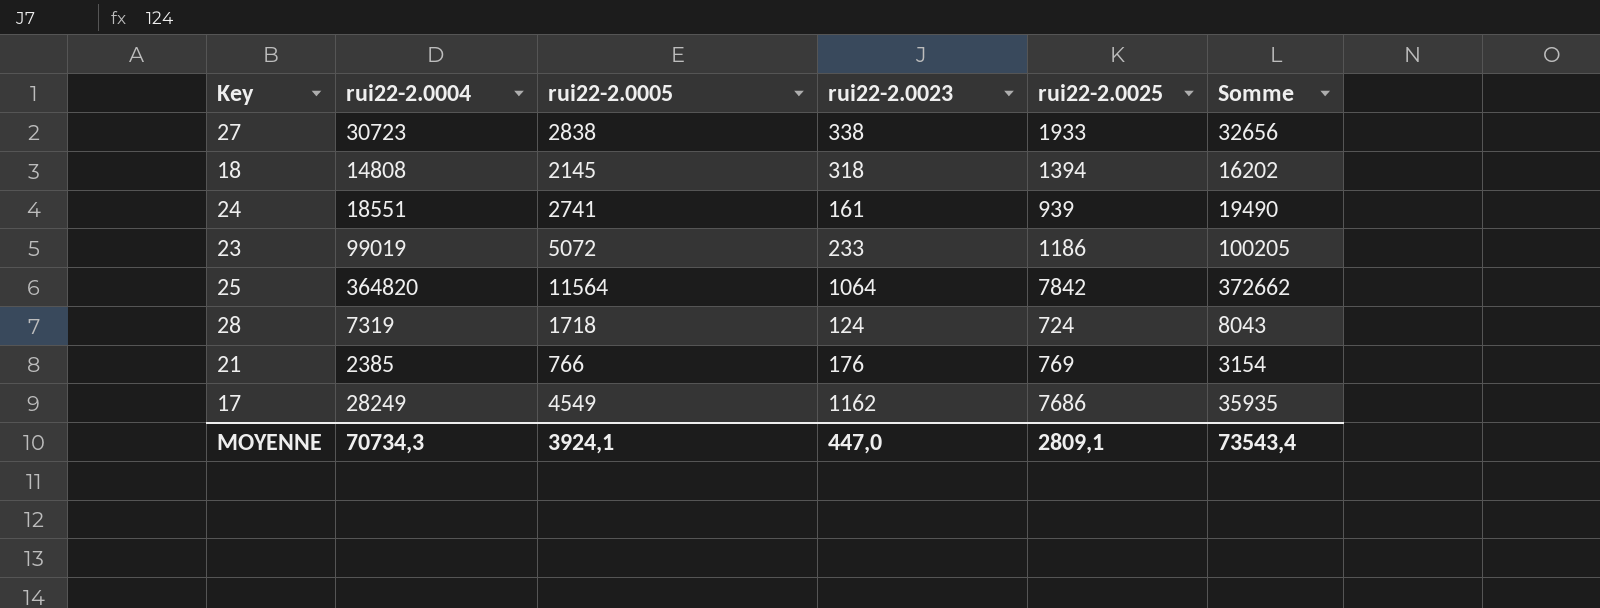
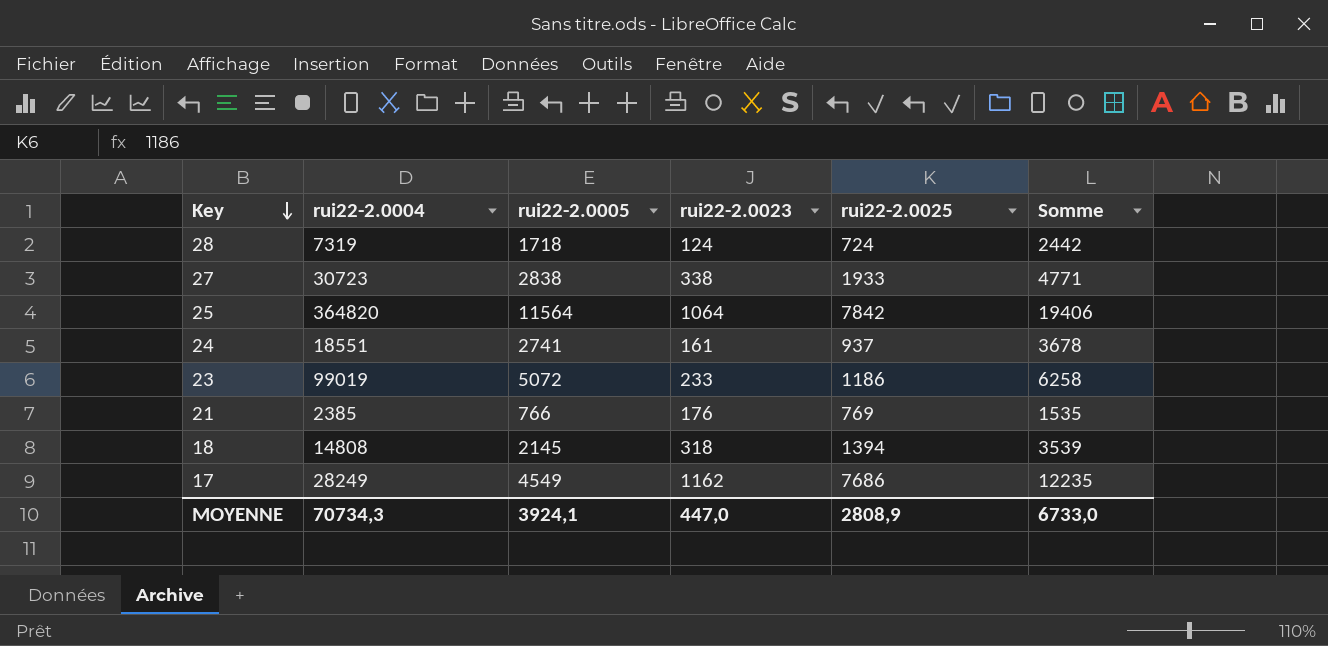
row order: none -> Key descending
column Somme | formula: [rui22-2.0004] + [rui22-2.0025] -> [rui22-2.0005] + [rui22-2.0025]
24 | rui22-2.0025: 939 -> 937
MOYENNE | rui22-2.0025: 2809,1 -> 2808,9
MOYENNE | Somme: 73543,4 -> 6733,0

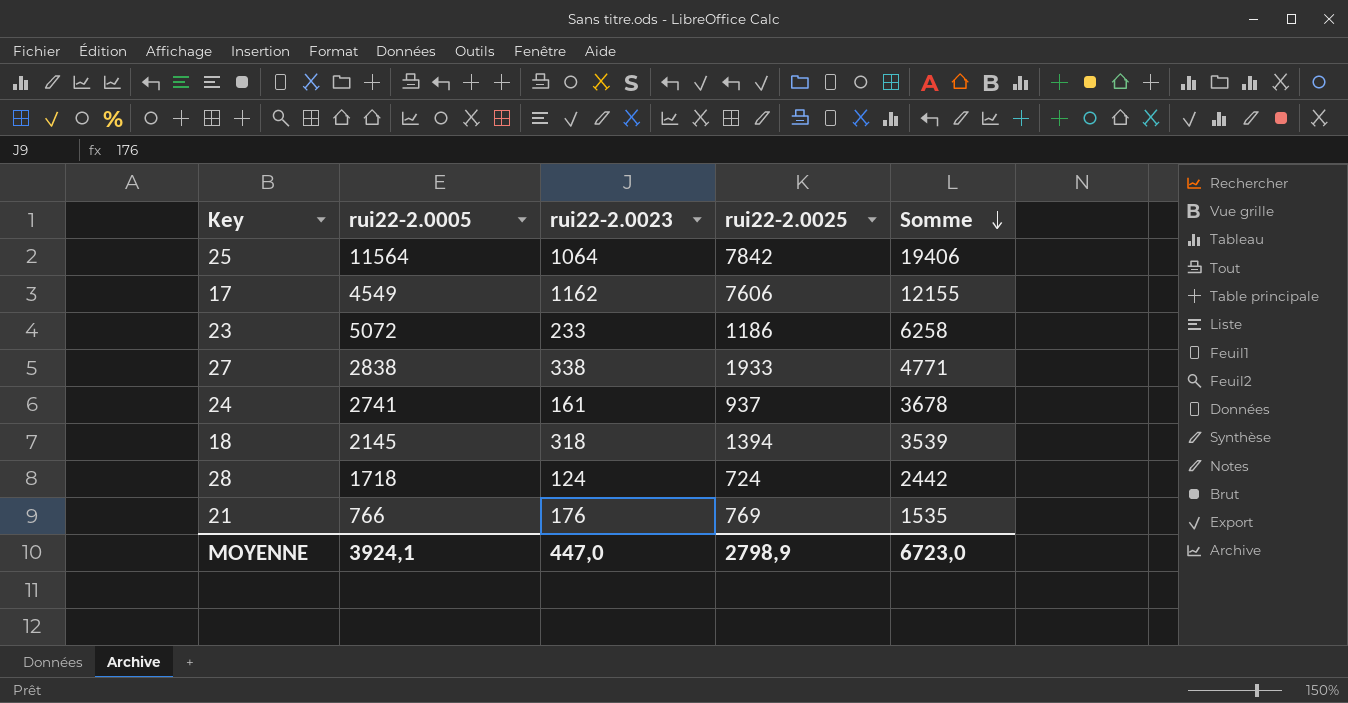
row order: Key descending -> Somme descending
column rui22-2.0004 | position: 2 -> none
17 | rui22-2.0025: 7686 -> 7606
17 | Somme: 12235 -> 12155
MOYENNE | rui22-2.0025: 2808,9 -> 2798,9
MOYENNE | Somme: 6733,0 -> 6723,0

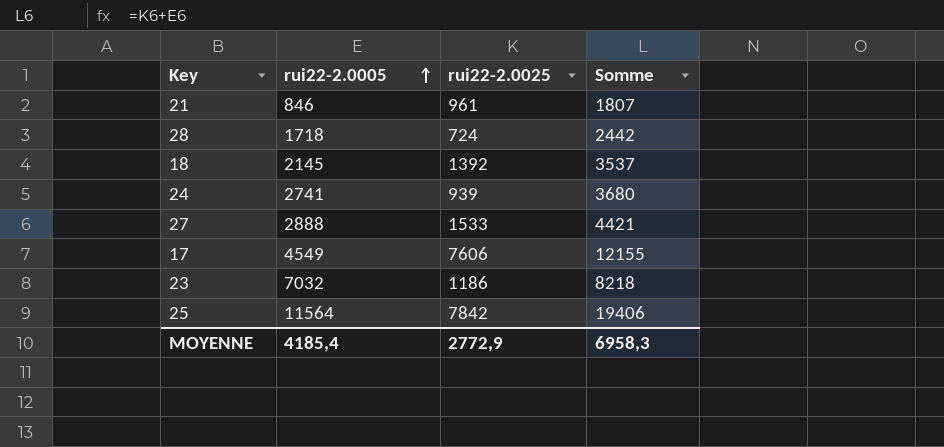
row order: Somme descending -> rui22-2.0005 ascending
column rui22-2.0023 | position: 3 -> none
21 | rui22-2.0005: 766 -> 846
21 | rui22-2.0025: 769 -> 961
21 | Somme: 1535 -> 1807
18 | rui22-2.0025: 1394 -> 1392
18 | Somme: 3539 -> 3537
24 | rui22-2.0025: 937 -> 939
24 | Somme: 3678 -> 3680
27 | rui22-2.0005: 2838 -> 2888
27 | rui22-2.0025: 1933 -> 1533
27 | Somme: 4771 -> 4421
23 | rui22-2.0005: 5072 -> 7032
23 | Somme: 6258 -> 8218
MOYENNE | rui22-2.0005: 3924,1 -> 4185,4
MOYENNE | rui22-2.0025: 2798,9 -> 2772,9
MOYENNE | Somme: 6723,0 -> 6958,3

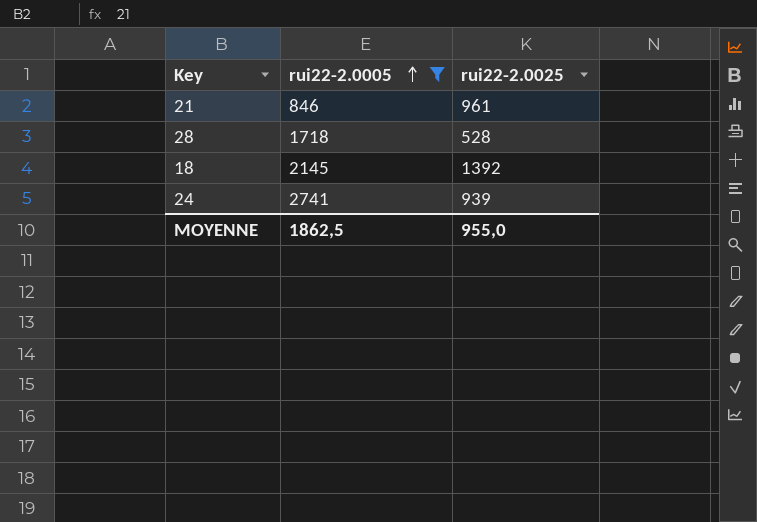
filter: none -> rui22-2.0005 <= 2741
column Somme | formula: [rui22-2.0005] + [rui22-2.0025] -> none
28 | rui22-2.0025: 724 -> 528
MOYENNE | rui22-2.0005: 4185,4 -> 1862,5
MOYENNE | rui22-2.0025: 2772,9 -> 955,0

